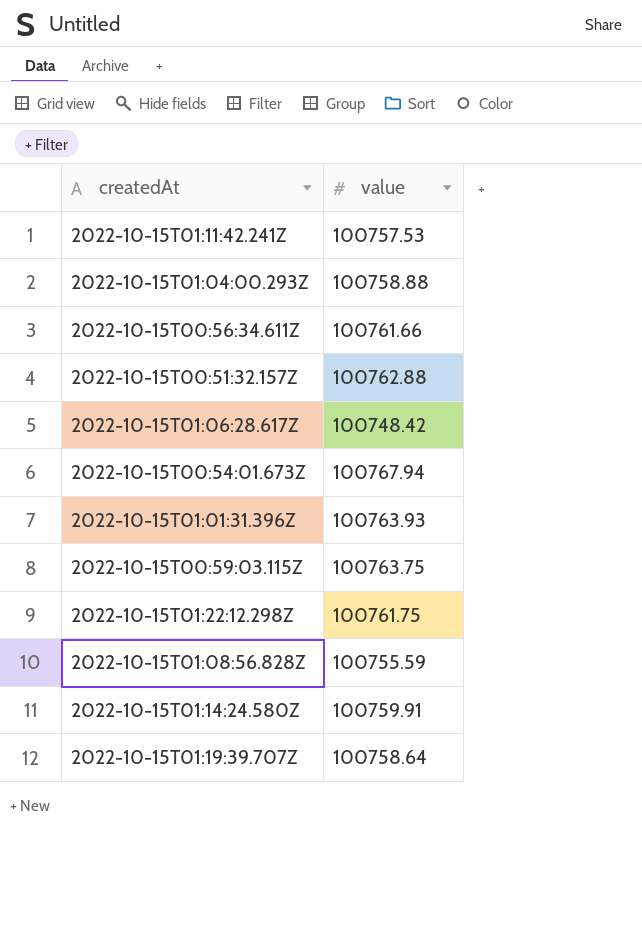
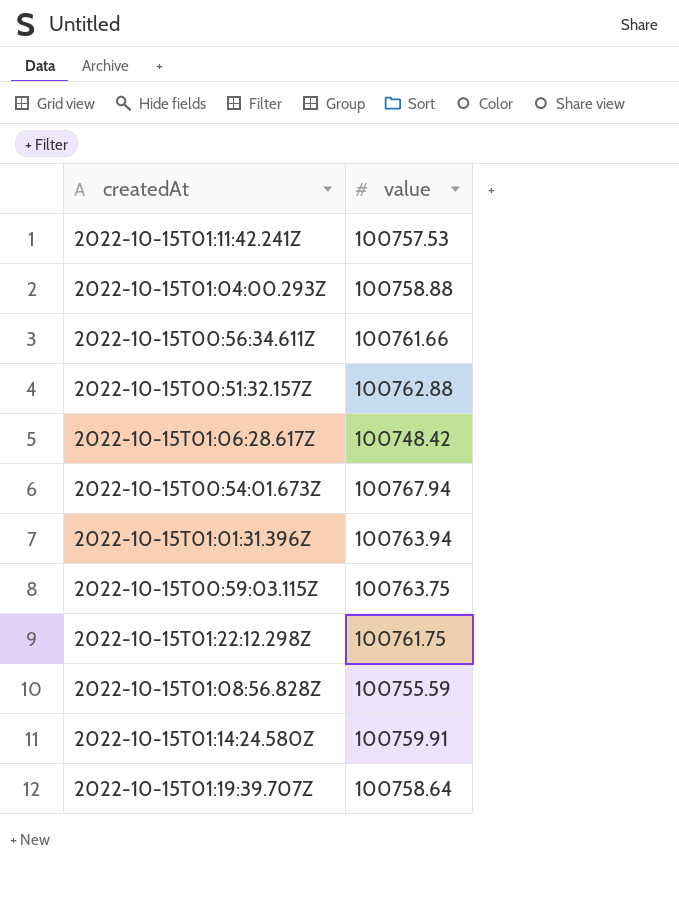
2022-10-15T01:01:31.396Z | value: 100763.93 -> 100763.94

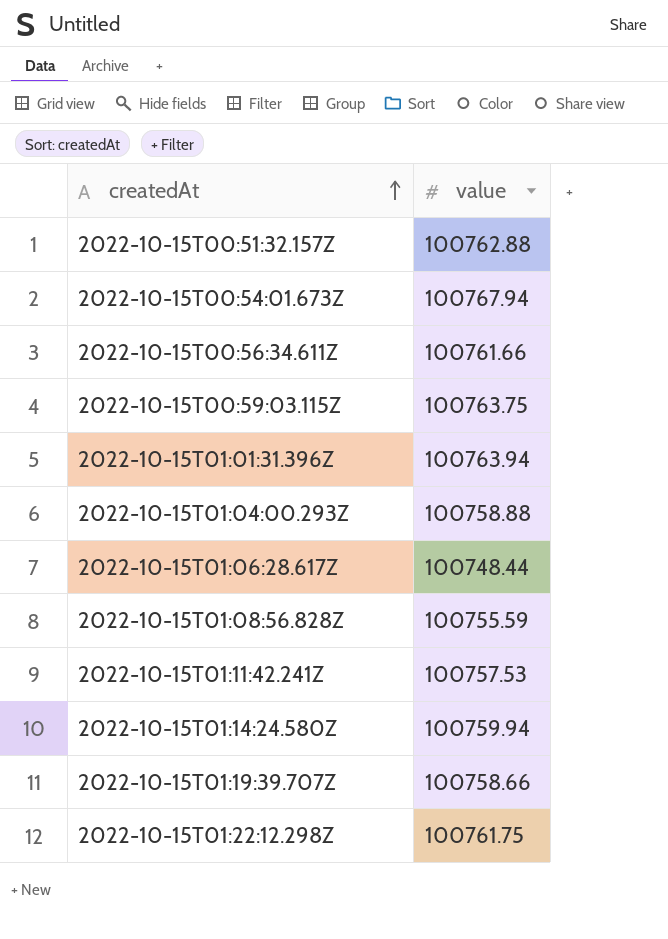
row order: none -> createdAt ascending
2022-10-15T01:06:28.617Z | value: 100748.42 -> 100748.44
2022-10-15T01:14:24.580Z | value: 100759.91 -> 100759.94
2022-10-15T01:19:39.707Z | value: 100758.64 -> 100758.66

